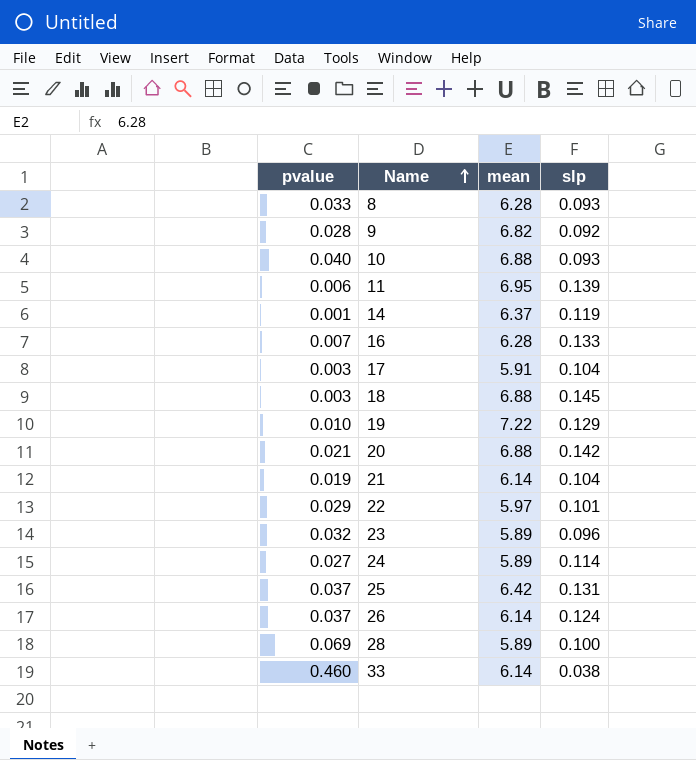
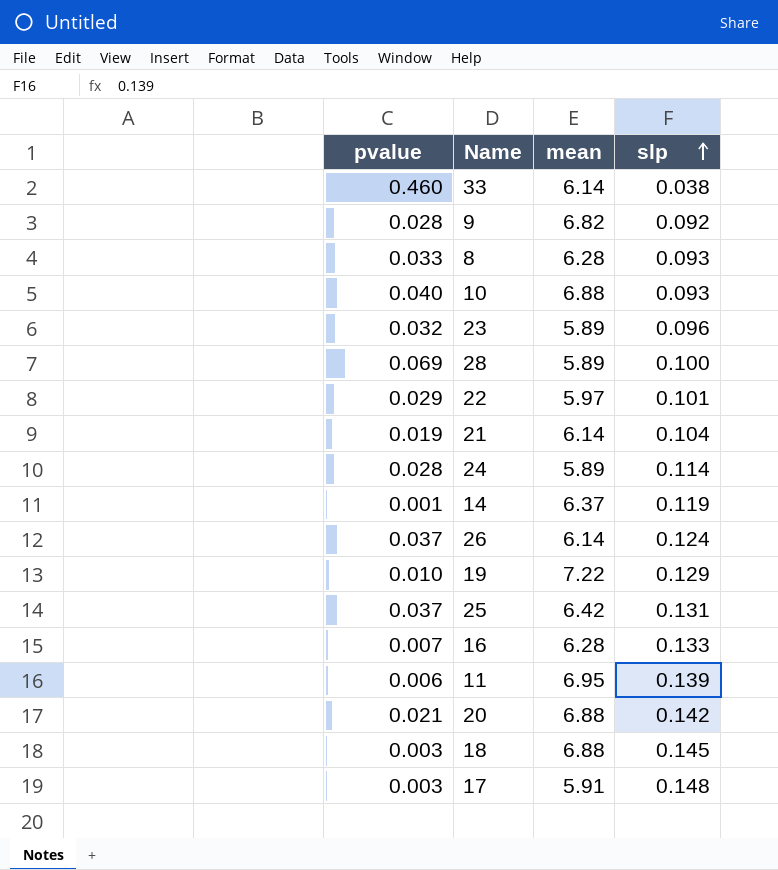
row order: Name ascending -> slp ascending
24 | pvalue: 0.027 -> 0.028
17 | slp: 0.104 -> 0.148

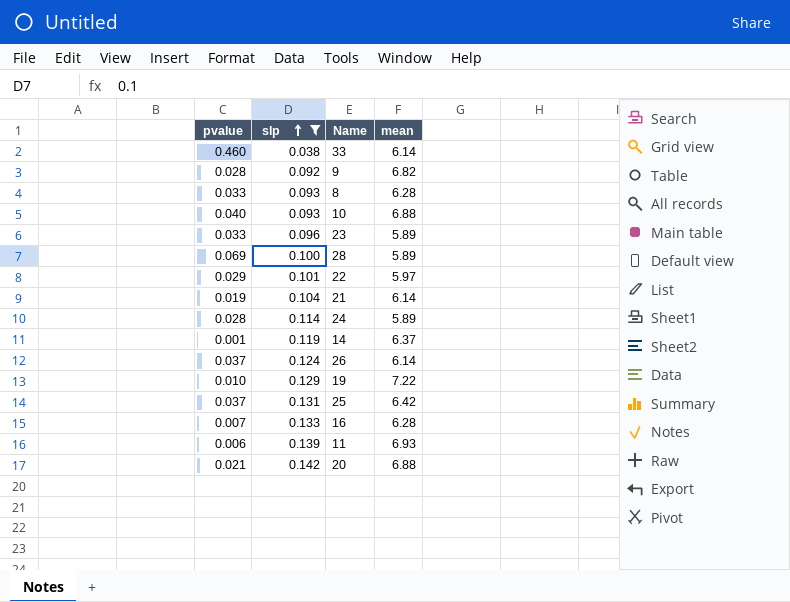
filter: none -> slp <= 0.142
column slp | position: 4 -> 2
23 | pvalue: 0.032 -> 0.033
11 | mean: 6.95 -> 6.93

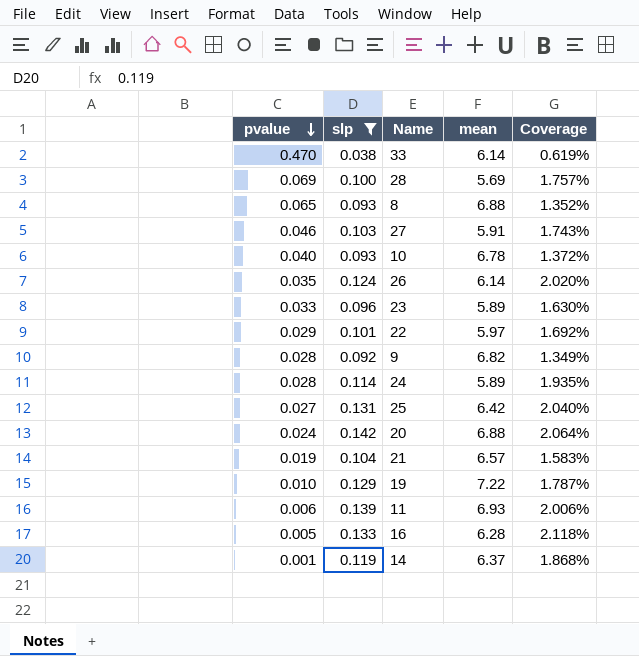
row order: slp ascending -> pvalue descending
column Coverage | formula: none -> [slp] / [mean]
33 | pvalue: 0.460 -> 0.470
28 | mean: 5.89 -> 5.69
8 | pvalue: 0.033 -> 0.065
8 | mean: 6.28 -> 6.88
row 27: none -> 0.046 | 0.103 | 5.91 | 1.743%
10 | mean: 6.88 -> 6.78
26 | pvalue: 0.037 -> 0.035
25 | pvalue: 0.037 -> 0.027
20 | pvalue: 0.021 -> 0.024
21 | mean: 6.14 -> 6.57
16 | pvalue: 0.007 -> 0.005

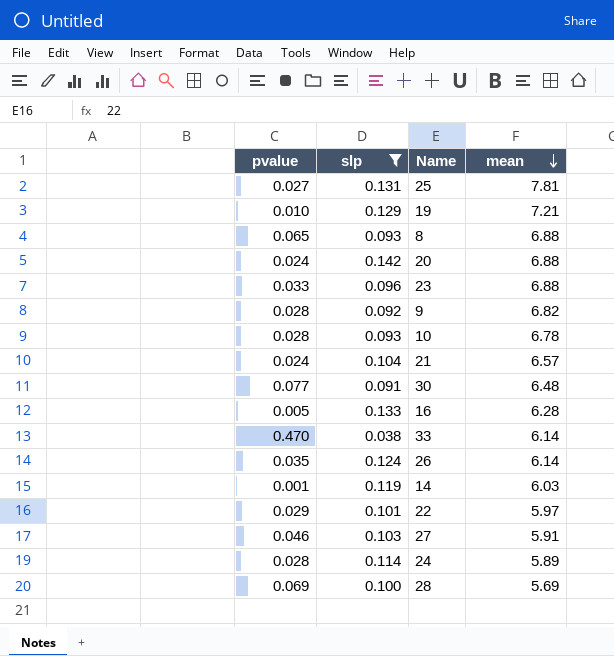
row order: pvalue descending -> mean descending
column Coverage | formula: [slp] / [mean] -> none
row 11: 0.006 | 0.139 | 6.93 | 2.006% -> none
25 | mean: 6.42 -> 7.81
19 | mean: 7.22 -> 7.21
23 | mean: 5.89 -> 6.88
10 | pvalue: 0.040 -> 0.028
21 | pvalue: 0.019 -> 0.024
row 30: none -> 0.077 | 0.091 | 6.48
14 | mean: 6.37 -> 6.03

